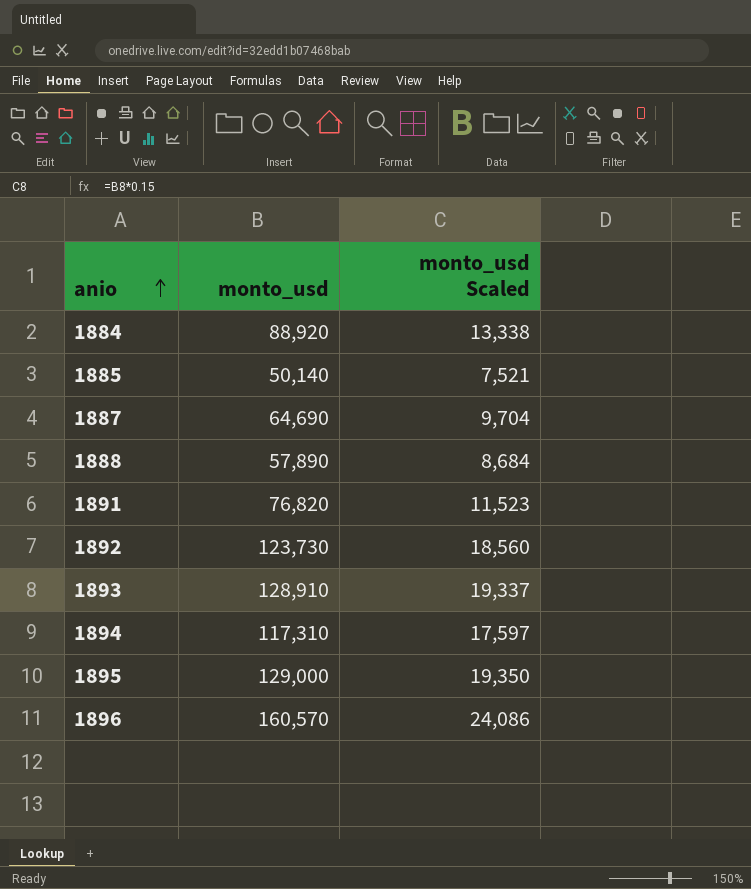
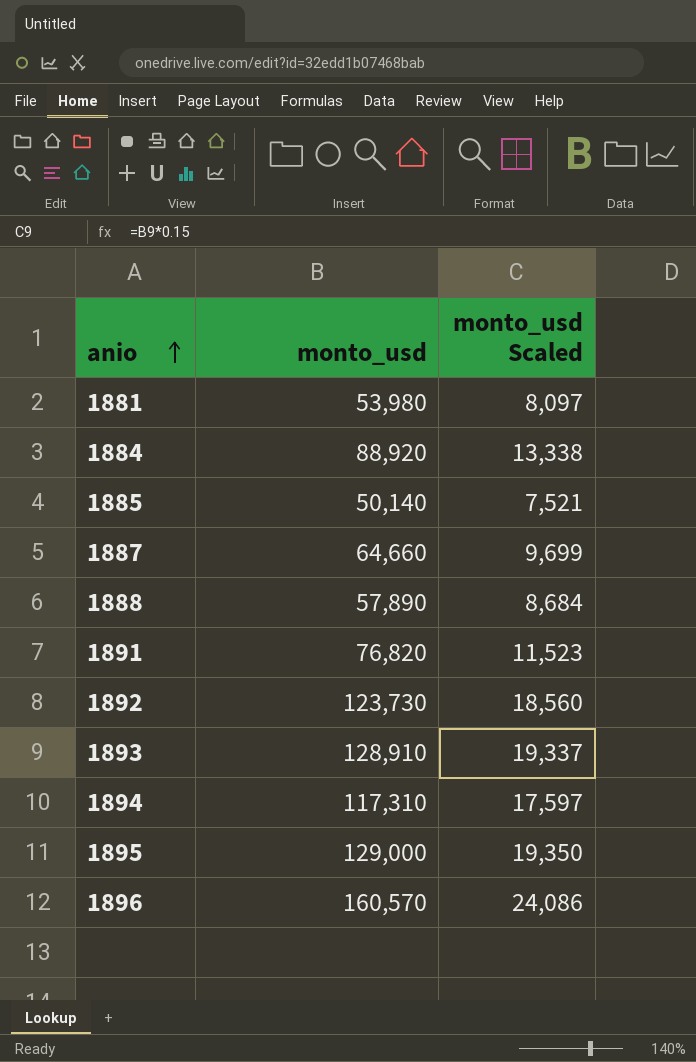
row 1881: none -> 53,980 | 8,097
1887 | monto_usd: 64,690 -> 64,660
1887 | monto_usd Scaled: 9,704 -> 9,699

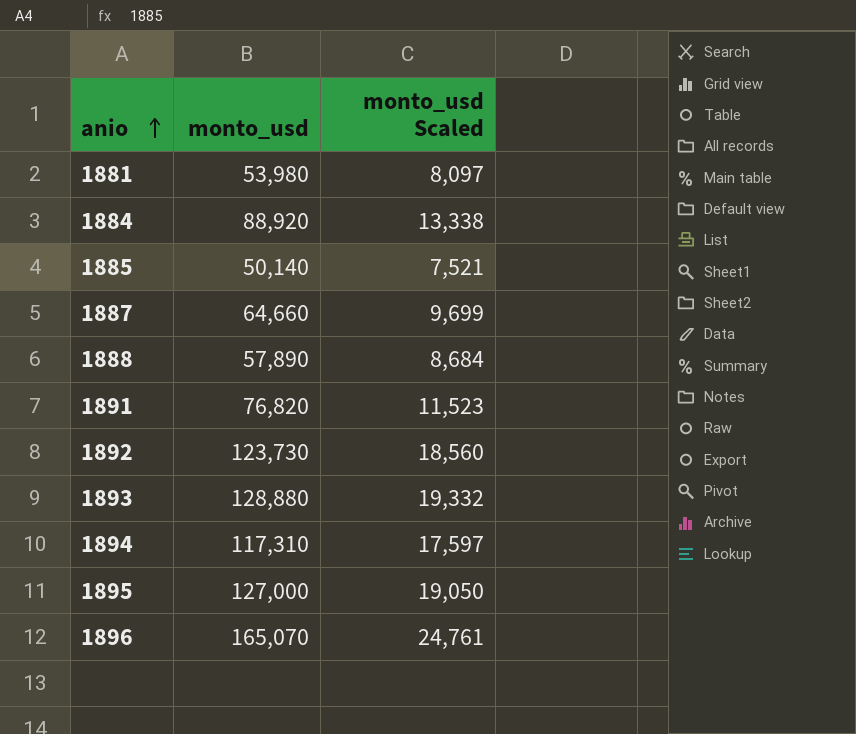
1893 | monto_usd: 128,910 -> 128,880
1893 | monto_usd Scaled: 19,337 -> 19,332
1895 | monto_usd: 129,000 -> 127,000
1895 | monto_usd Scaled: 19,350 -> 19,050
1896 | monto_usd: 160,570 -> 165,070
1896 | monto_usd Scaled: 24,086 -> 24,761

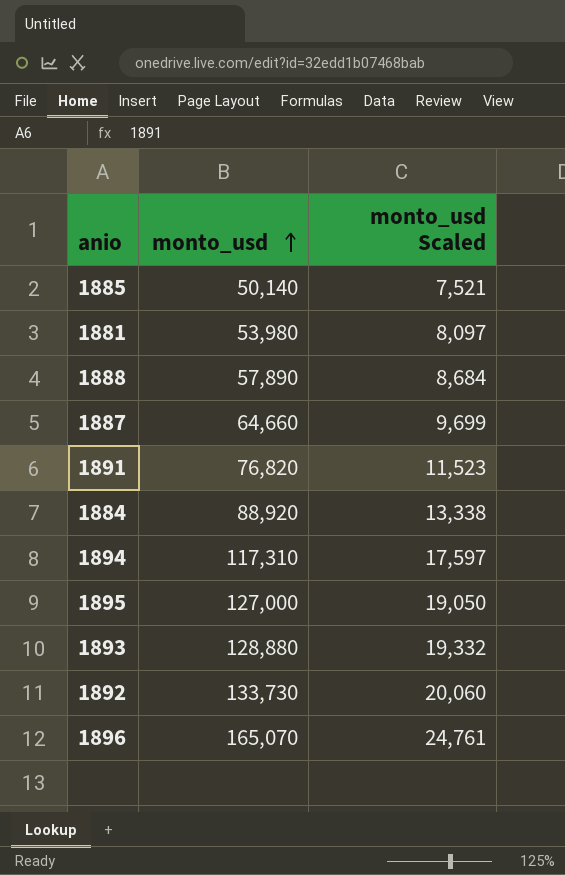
row order: anio ascending -> monto_usd ascending
1892 | monto_usd: 123,730 -> 133,730
1892 | monto_usd Scaled: 18,560 -> 20,060

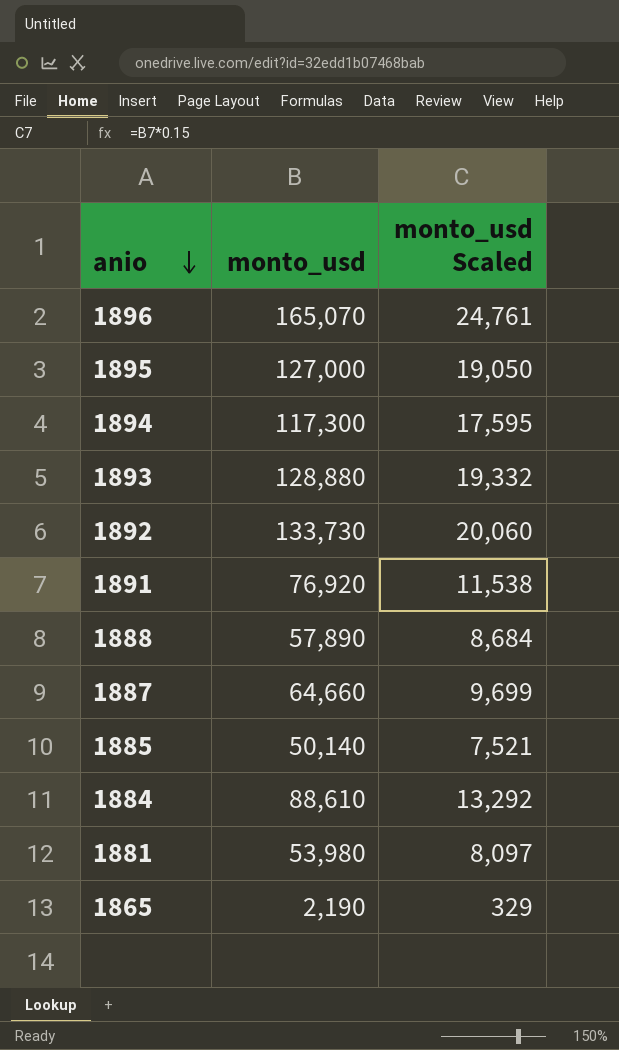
row order: monto_usd ascending -> anio descending
1894 | monto_usd: 117,310 -> 117,300
1894 | monto_usd Scaled: 17,597 -> 17,595
1891 | monto_usd: 76,820 -> 76,920
1891 | monto_usd Scaled: 11,523 -> 11,538
1884 | monto_usd: 88,920 -> 88,610
1884 | monto_usd Scaled: 13,338 -> 13,292
row 1865: none -> 2,190 | 329

